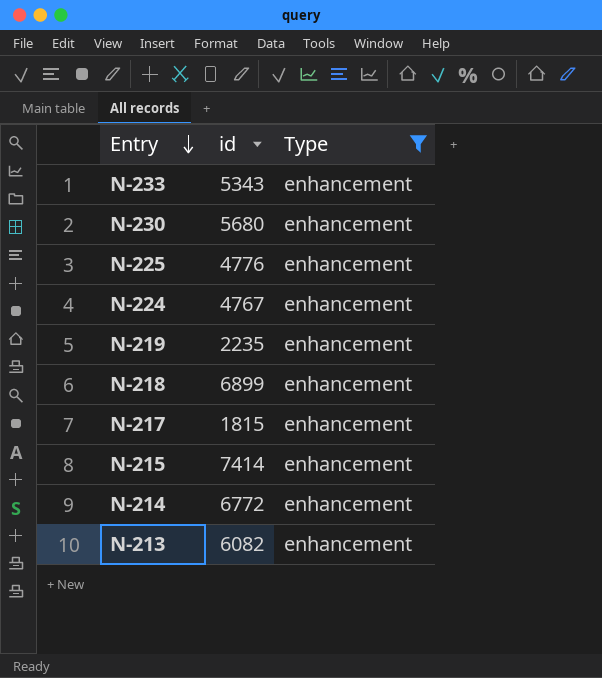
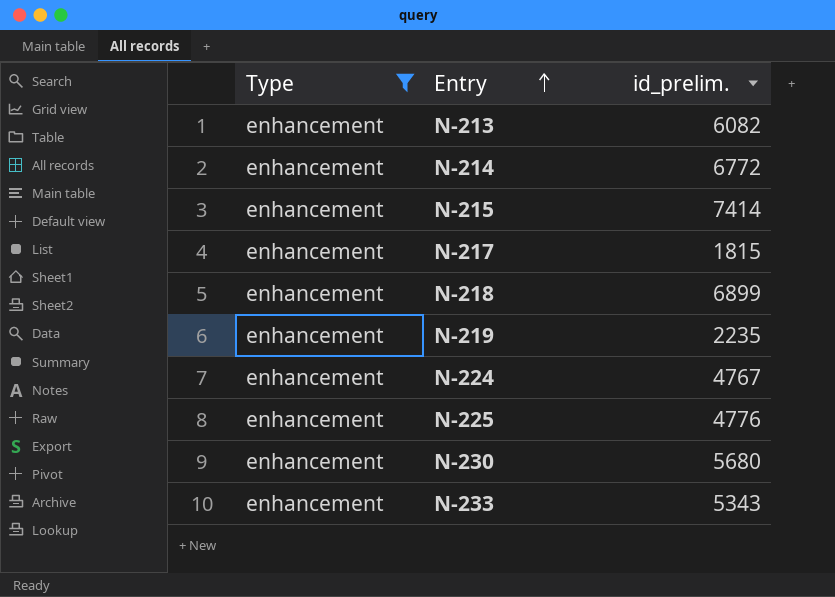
row order: Entry descending -> Entry ascending
column Type | position: 3 -> 1
column name: id -> id_prelim.

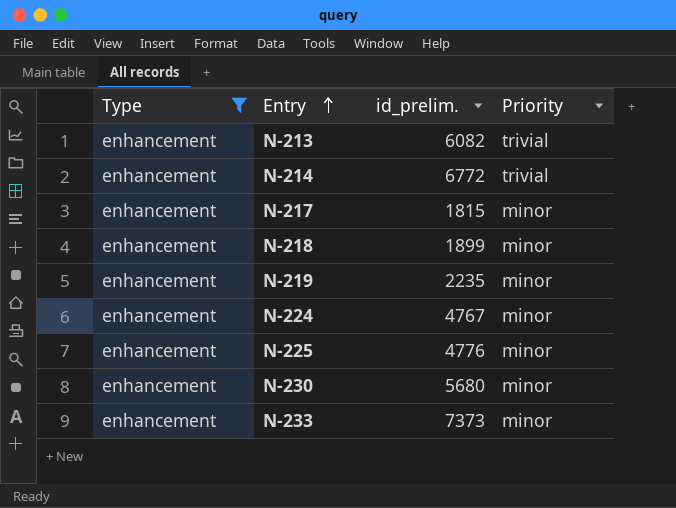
column Priority | position: none -> 4
row N-215: enhancement | 7414 -> none
N-218 | id_prelim.: 6899 -> 1899
N-233 | id_prelim.: 5343 -> 7373

